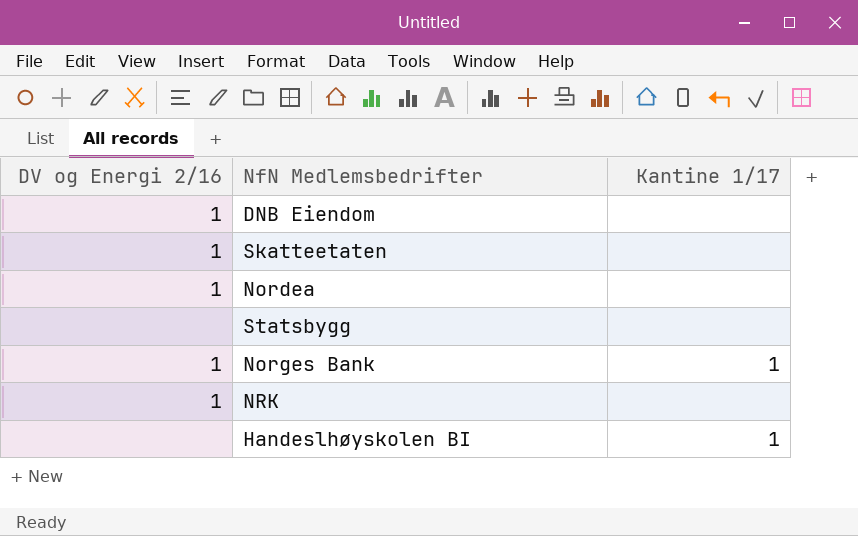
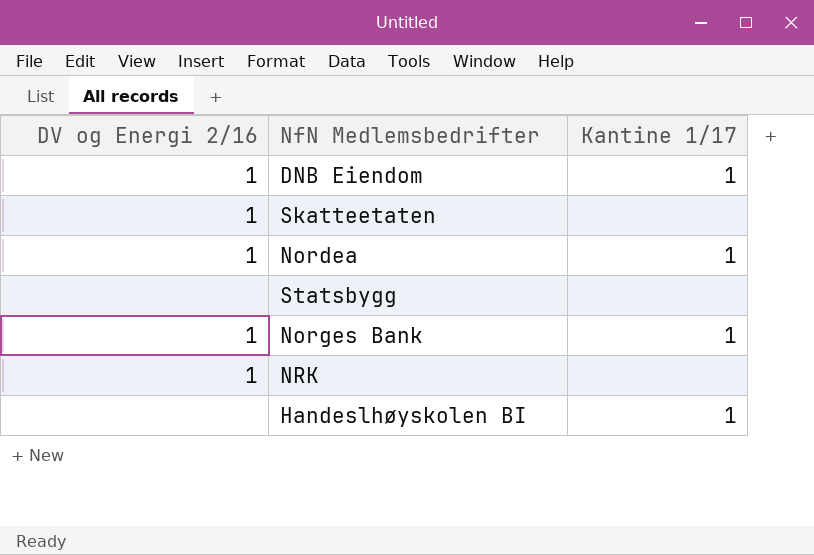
DNB Eiendom | Kantine 1/17: none -> 1
Nordea | Kantine 1/17: none -> 1

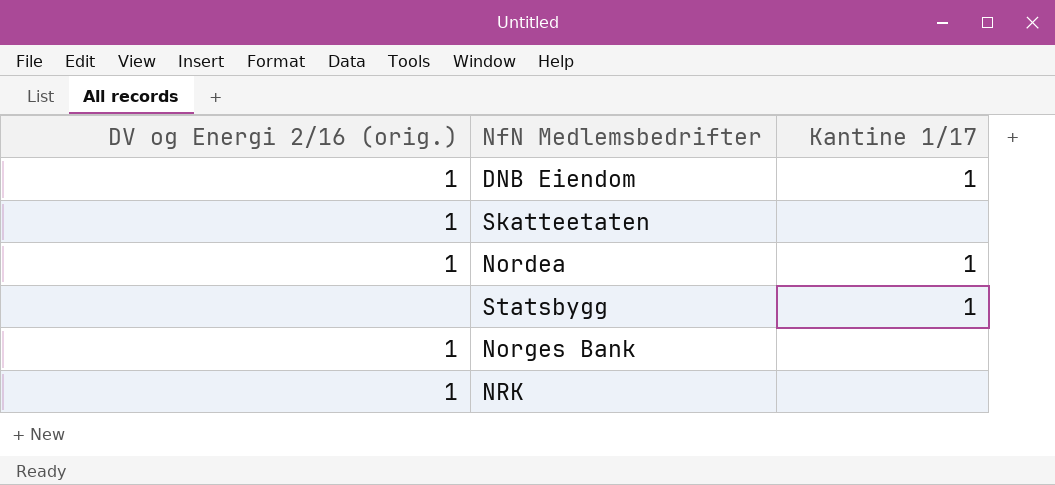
column name: DV og Energi 2/16 -> DV og Energi 2/16 (orig.)
row Handeslhøyskolen BI: none | 1 -> none
Statsbygg | Kantine 1/17: none -> 1
Norges Bank | Kantine 1/17: 1 -> none

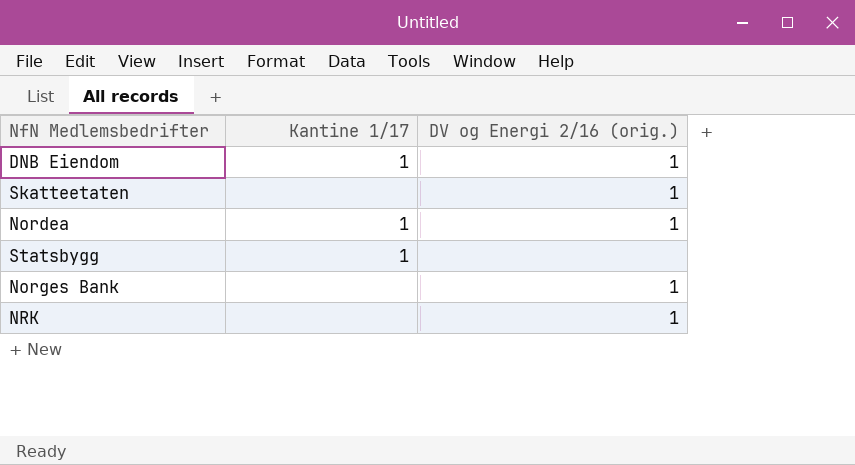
column DV og Energi 2/16 (orig.) | position: 1 -> 3

